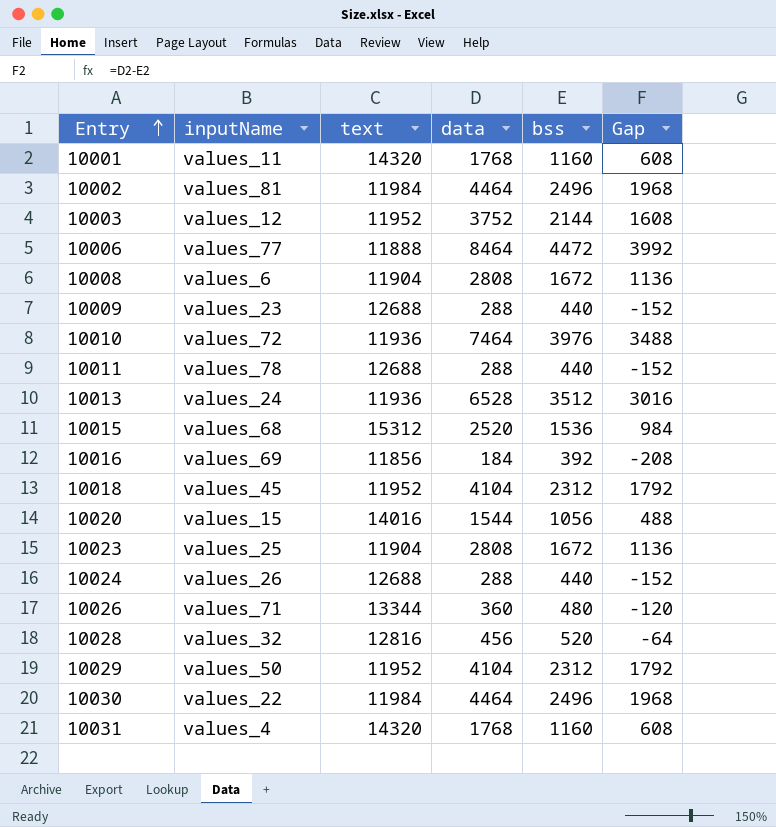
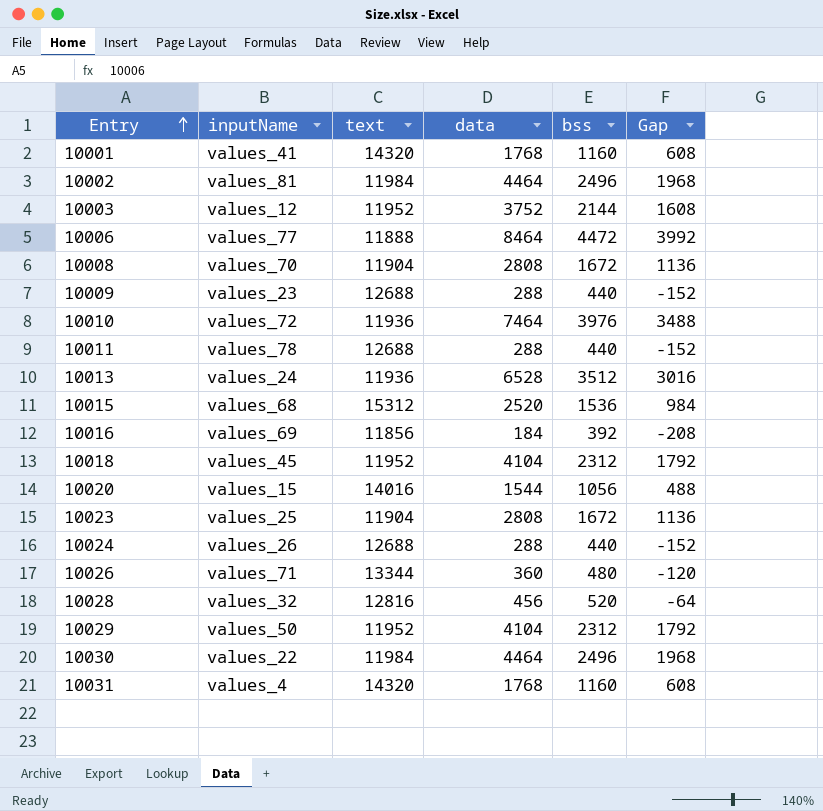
10001 | inputName: values_11 -> values_41
10008 | inputName: values_6 -> values_70

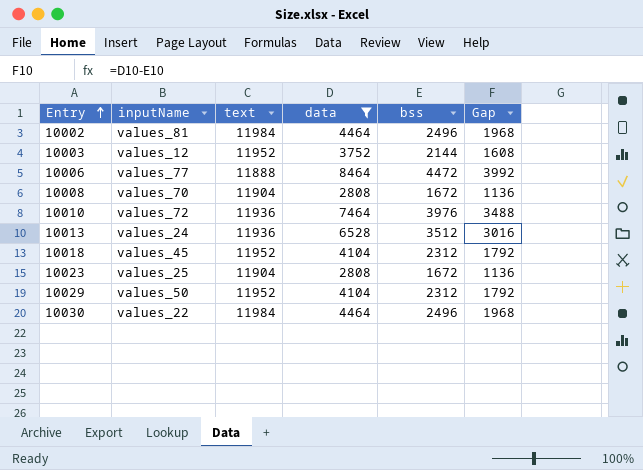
filter: none -> data >= 2808

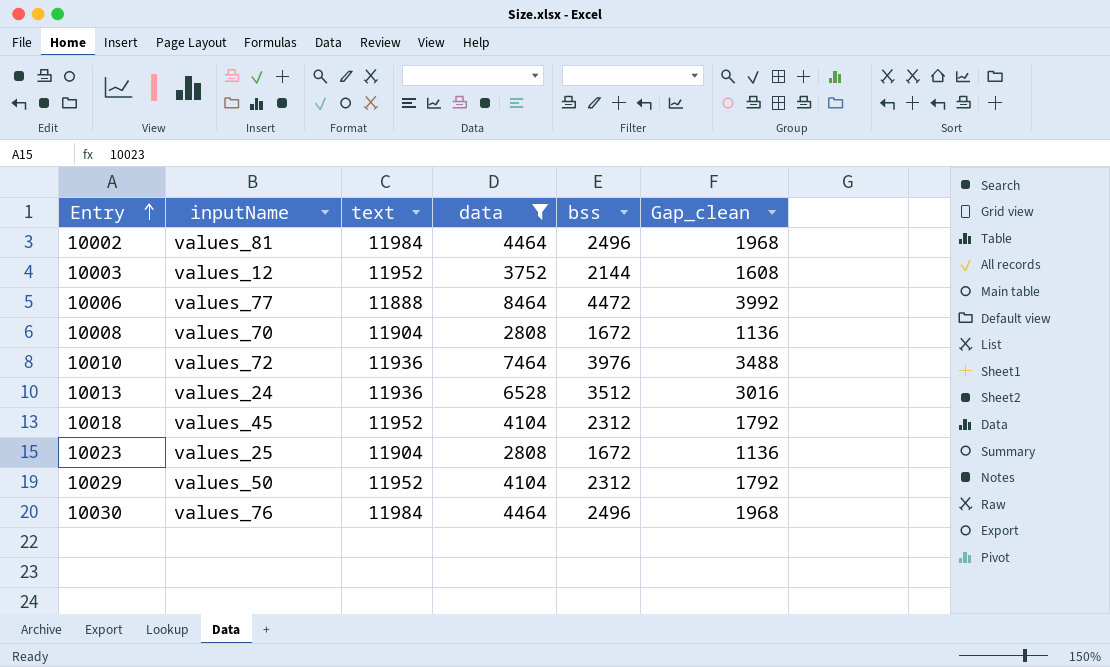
column name: Gap -> Gap_clean
10030 | inputName: values_22 -> values_76

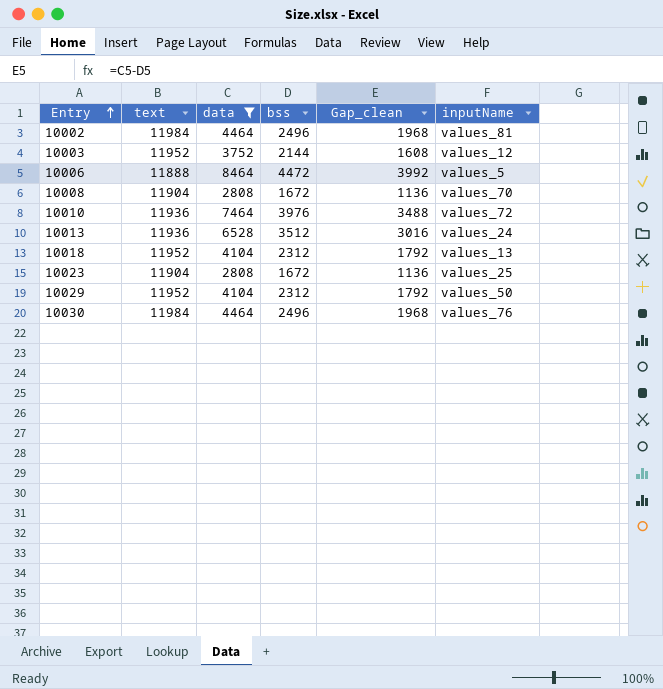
column inputName | position: 2 -> 6
10006 | inputName: values_77 -> values_5
10018 | inputName: values_45 -> values_13

